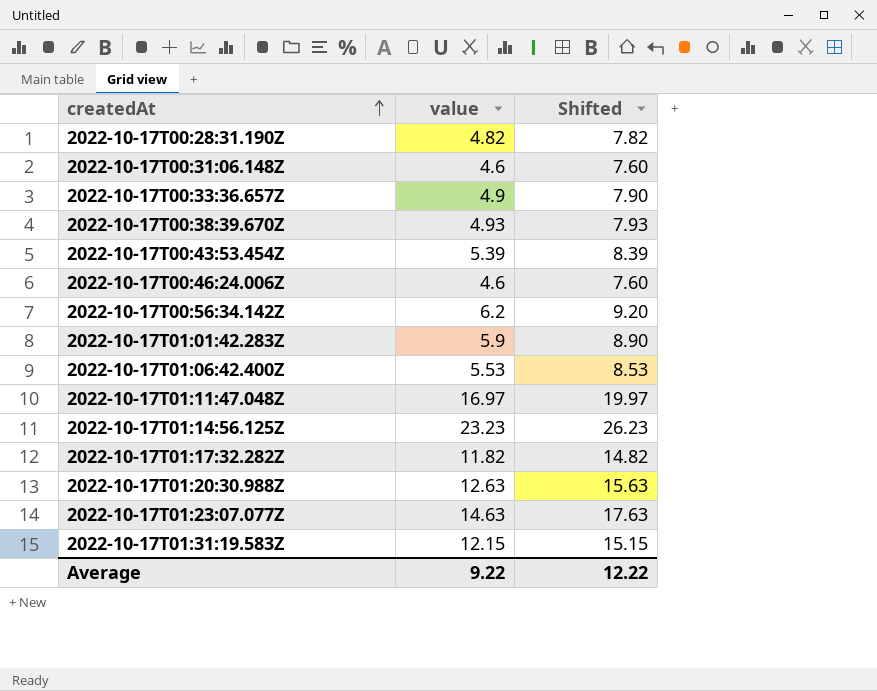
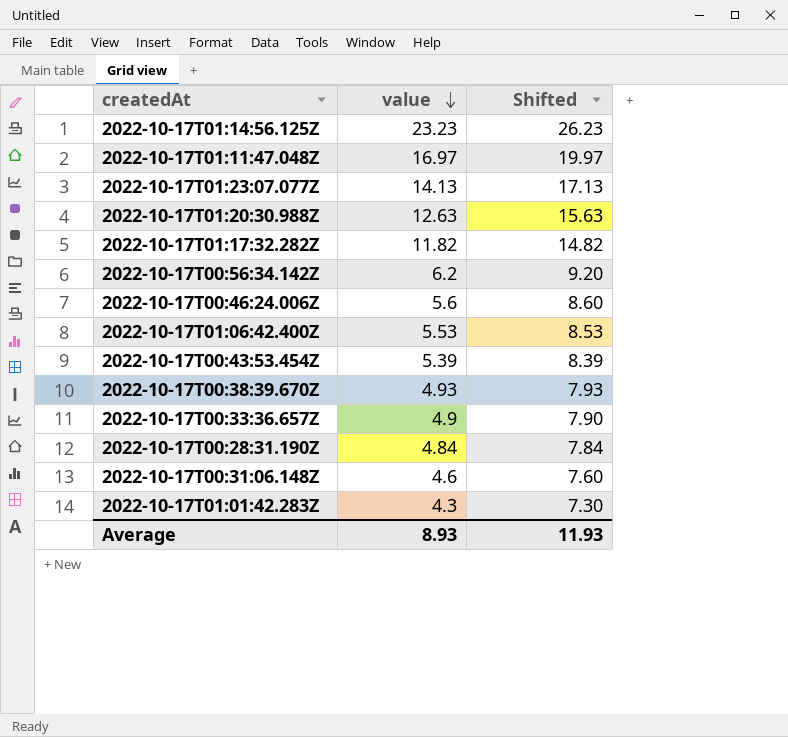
row order: createdAt ascending -> value descending
row 2022-10-17T01:31:19.583Z: 12.15 | 15.15 -> none
2022-10-17T01:23:07.077Z | value: 14.63 -> 14.13
2022-10-17T01:23:07.077Z | Shifted: 17.63 -> 17.13
2022-10-17T00:46:24.006Z | value: 4.6 -> 5.6
2022-10-17T00:46:24.006Z | Shifted: 7.60 -> 8.60
2022-10-17T00:28:31.190Z | value: 4.82 -> 4.84
2022-10-17T00:28:31.190Z | Shifted: 7.82 -> 7.84
2022-10-17T01:01:42.283Z | value: 5.9 -> 4.3
2022-10-17T01:01:42.283Z | Shifted: 8.90 -> 7.30
Average | value: 9.22 -> 8.93
Average | Shifted: 12.22 -> 11.93

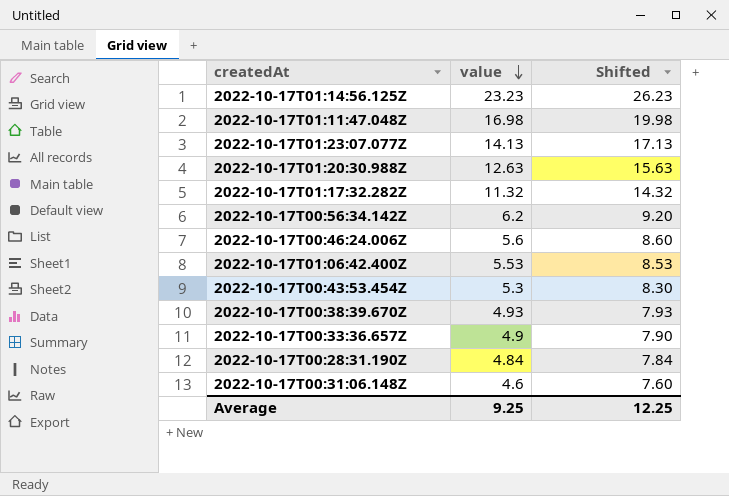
row 2022-10-17T01:01:42.283Z: 4.3 | 7.30 -> none
2022-10-17T01:11:47.048Z | value: 16.97 -> 16.98
2022-10-17T01:11:47.048Z | Shifted: 19.97 -> 19.98
2022-10-17T01:17:32.282Z | value: 11.82 -> 11.32
2022-10-17T01:17:32.282Z | Shifted: 14.82 -> 14.32
2022-10-17T00:43:53.454Z | value: 5.39 -> 5.3
2022-10-17T00:43:53.454Z | Shifted: 8.39 -> 8.30
Average | value: 8.93 -> 9.25
Average | Shifted: 11.93 -> 12.25

